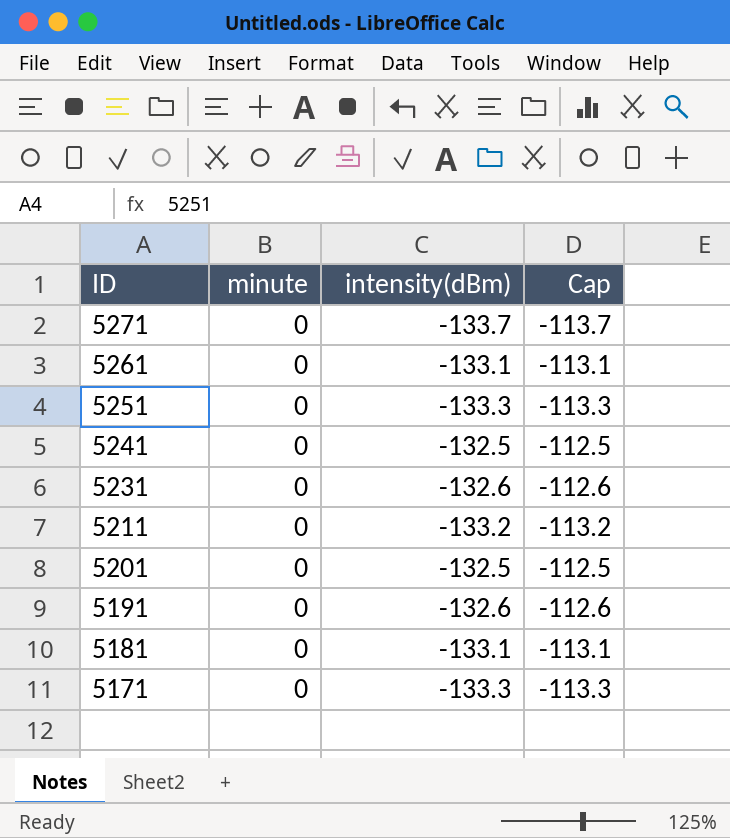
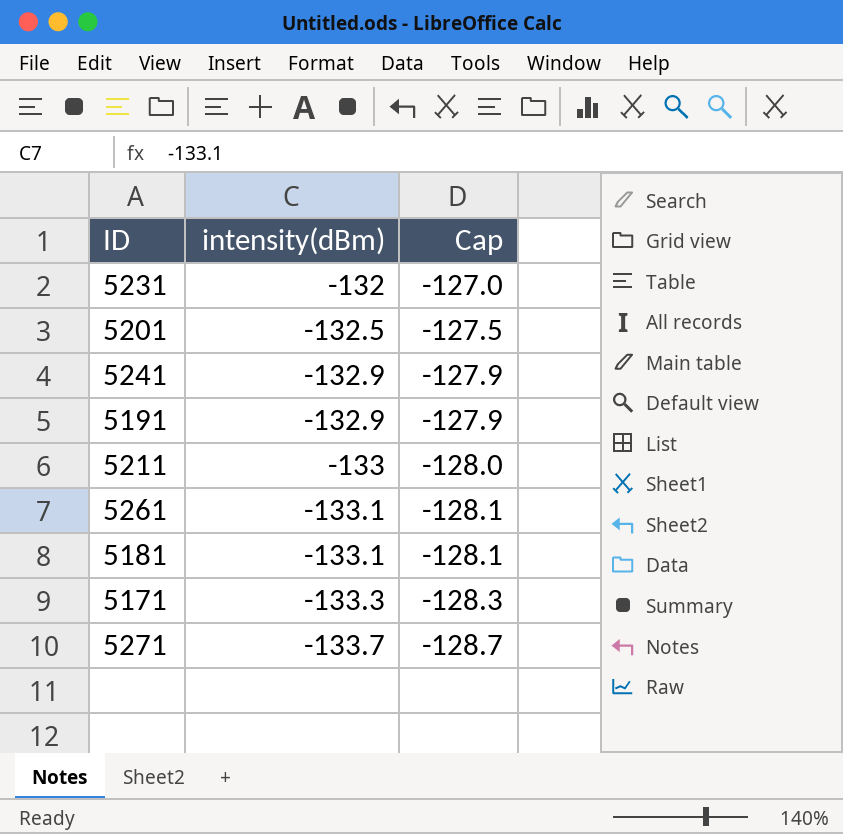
row order: ID descending -> intensity(dBm) descending
column minute | position: 2 -> none
column Cap | formula: [intensity(dBm)] + 20 -> [intensity(dBm)] + 5
row 5251: 0 | -133.3 | -113.3 -> none
5231 | intensity(dBm): -132.6 -> -132
5241 | intensity(dBm): -132.5 -> -132.9
5191 | intensity(dBm): -132.6 -> -132.9
5211 | intensity(dBm): -133.2 -> -133

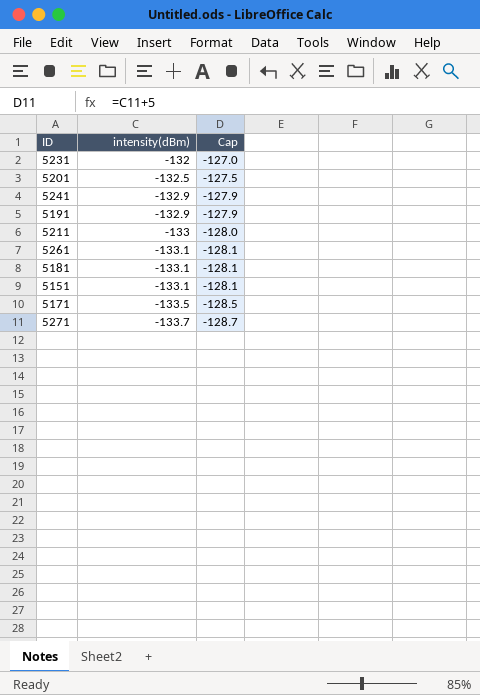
row 5151: none -> -133.1 | -128.1
5171 | intensity(dBm): -133.3 -> -133.5
5171 | Cap: -128.3 -> -128.5

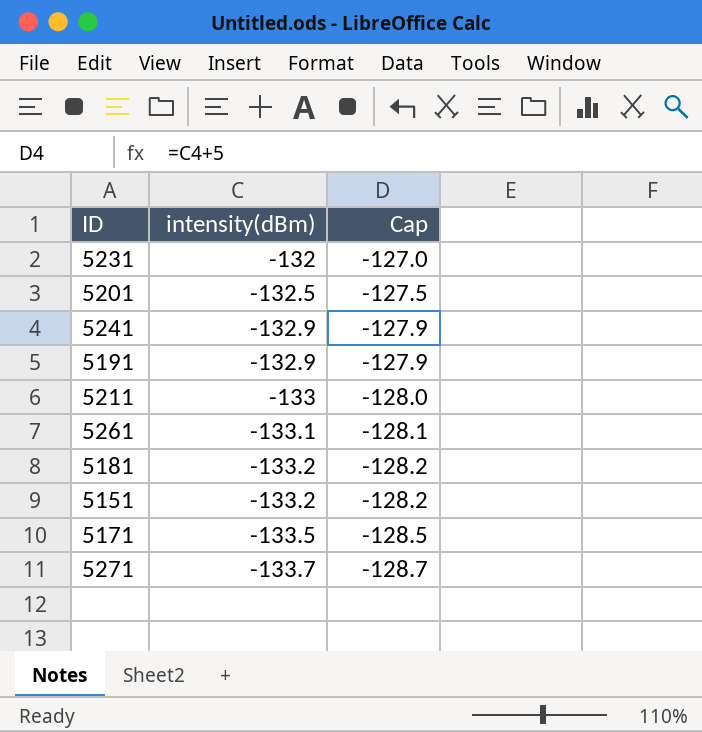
5181 | intensity(dBm): -133.1 -> -133.2
5181 | Cap: -128.1 -> -128.2
5151 | intensity(dBm): -133.1 -> -133.2
5151 | Cap: -128.1 -> -128.2

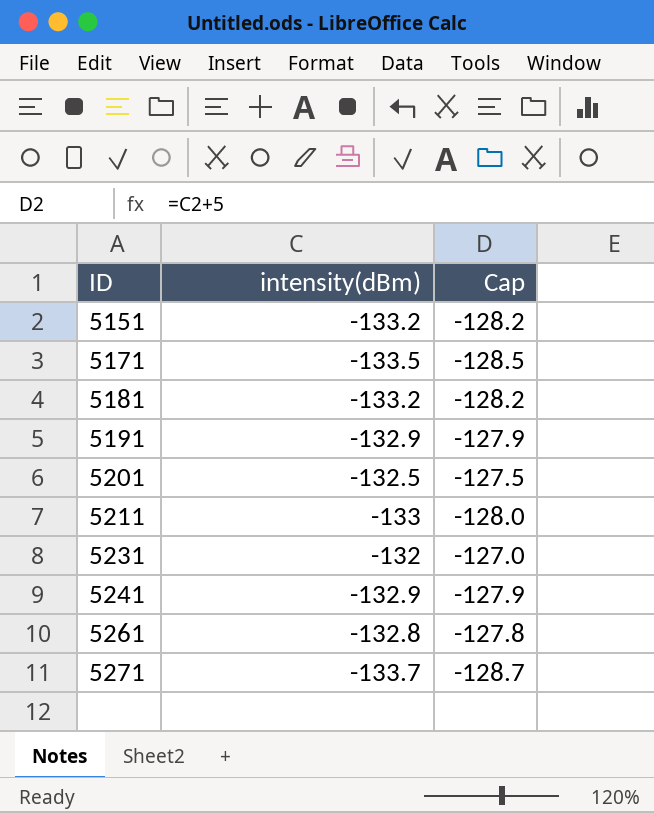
row order: intensity(dBm) descending -> ID ascending
5261 | intensity(dBm): -133.1 -> -132.8
5261 | Cap: -128.1 -> -127.8

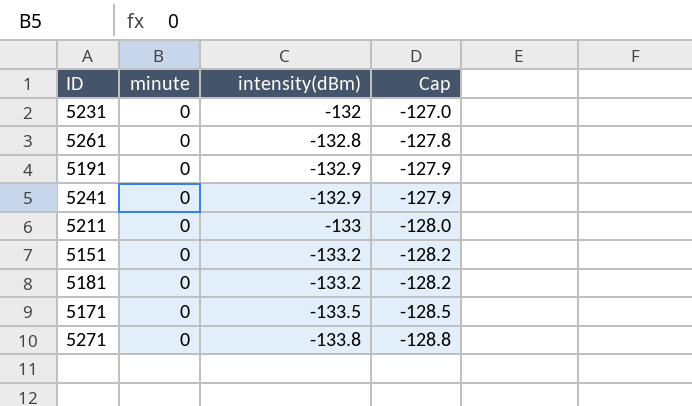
row order: ID ascending -> intensity(dBm) descending
column minute | position: none -> 2
row 5201: -132.5 | -127.5 -> none
5271 | intensity(dBm): -133.7 -> -133.8
5271 | Cap: -128.7 -> -128.8

